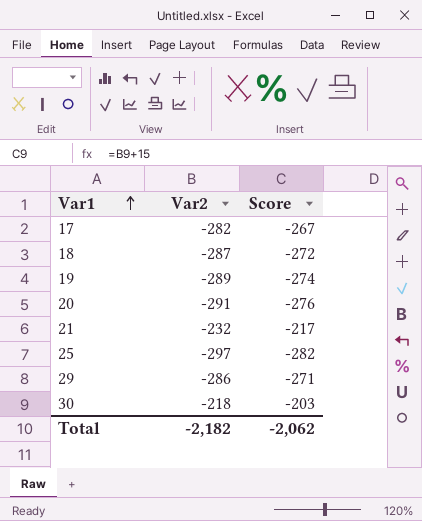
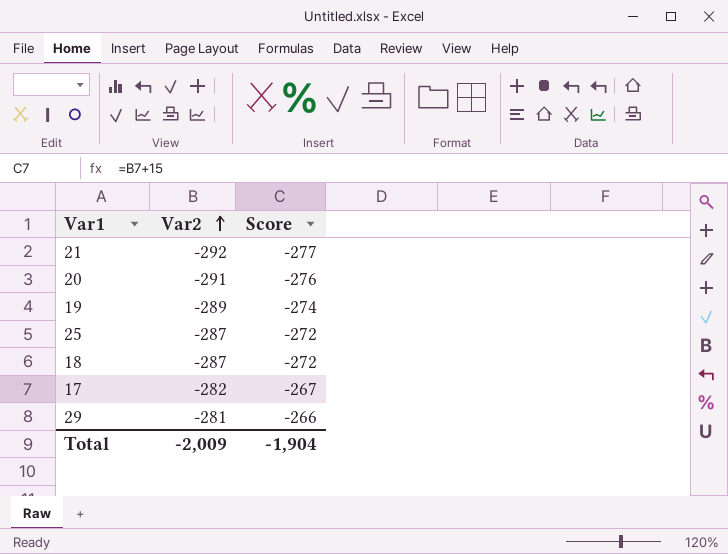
row order: Var1 ascending -> Var2 ascending
row 30: -218 | -203 -> none
21 | Var2: -232 -> -292
21 | Score: -217 -> -277
25 | Var2: -297 -> -287
25 | Score: -282 -> -272
29 | Var2: -286 -> -281
29 | Score: -271 -> -266
Total | Var2: -2,182 -> -2,009
Total | Score: -2,062 -> -1,904

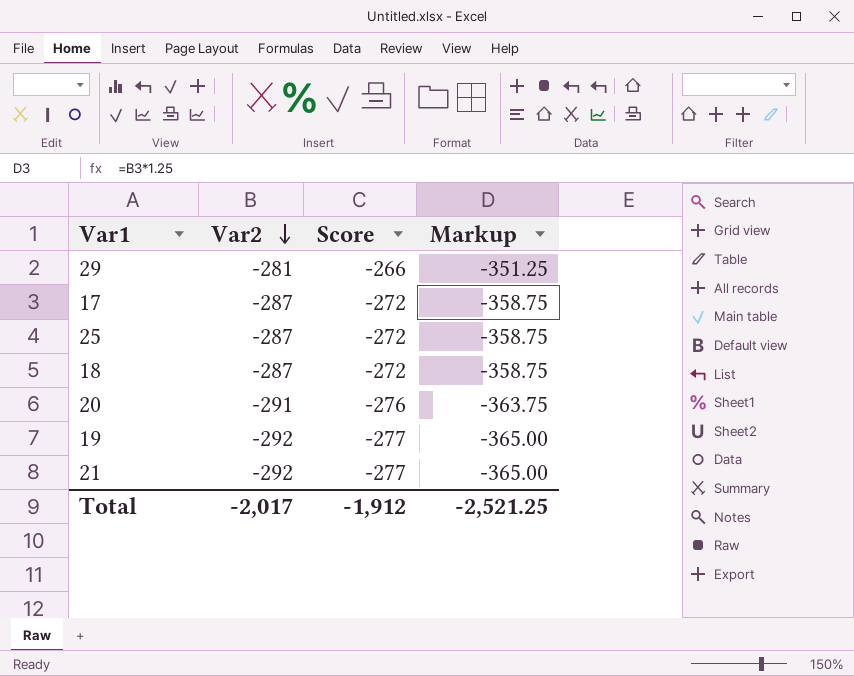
row order: Var2 ascending -> Var2 descending
column Markup | formula: none -> [Var2] * 1.25
17 | Var2: -282 -> -287
17 | Score: -267 -> -272
19 | Var2: -289 -> -292
19 | Score: -274 -> -277
Total | Var2: -2,009 -> -2,017
Total | Score: -1,904 -> -1,912

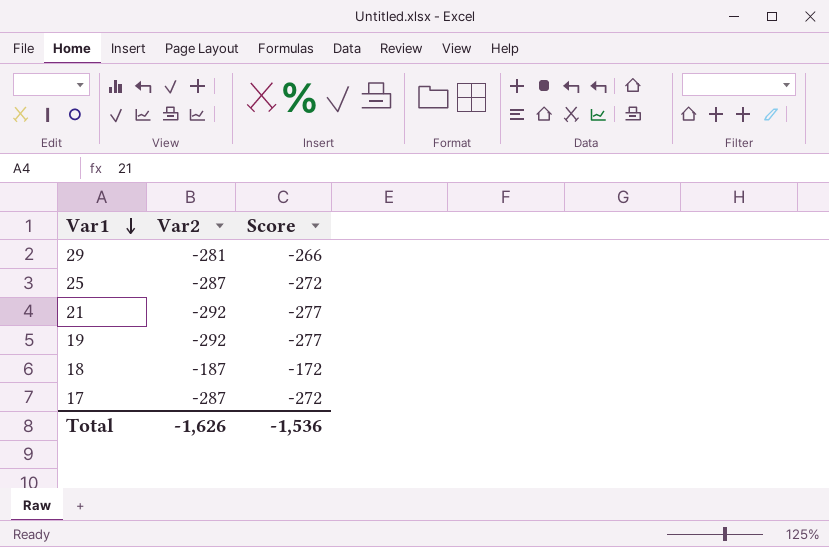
row order: Var2 descending -> Var1 descending
column Markup | formula: [Var2] * 1.25 -> none
row 20: -291 | -276 | -363.75 -> none
18 | Var2: -287 -> -187
18 | Score: -272 -> -172
Total | Var2: -2,017 -> -1,626
Total | Score: -1,912 -> -1,536

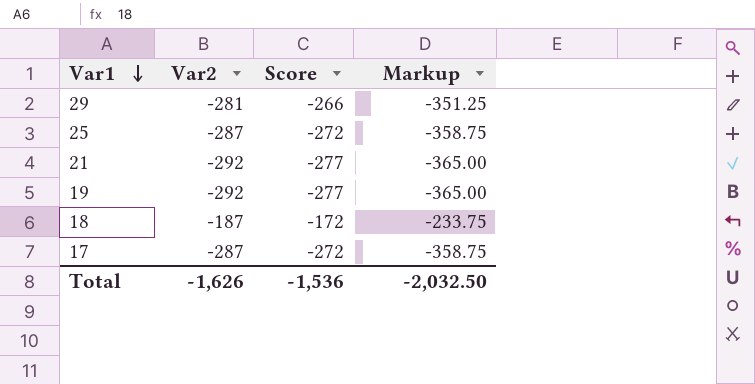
column Markup | formula: none -> [Var2] * 1.25

